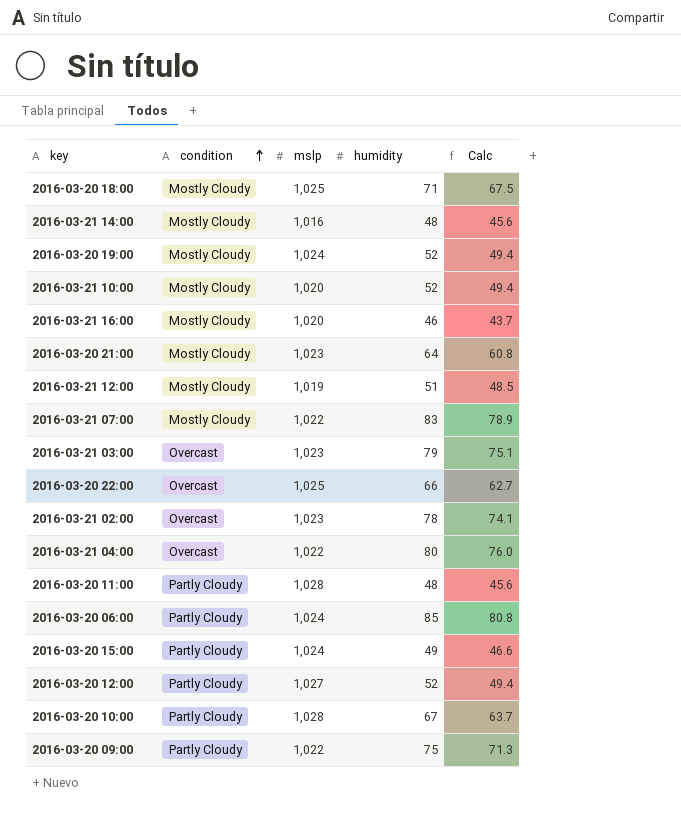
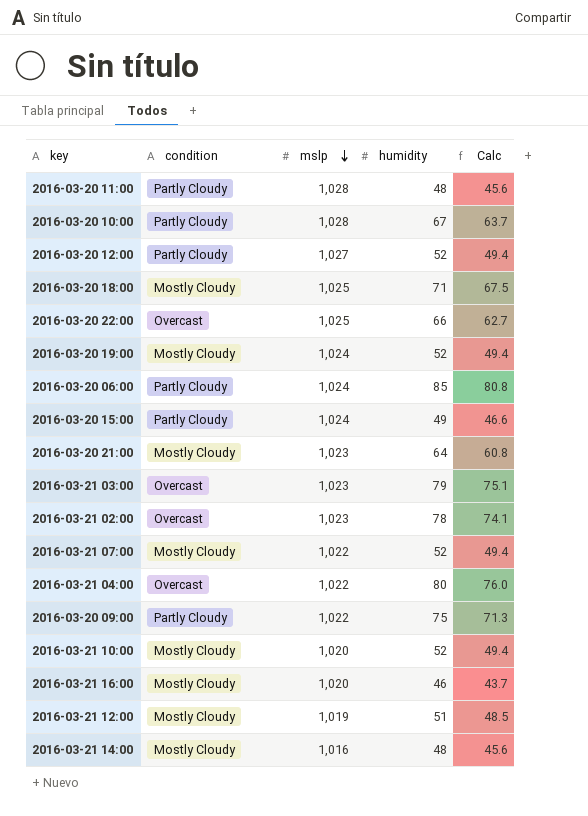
row order: condition ascending -> mslp descending
2016-03-21 07:00 | humidity: 83 -> 52
2016-03-21 07:00 | Calc: 78.9 -> 49.4

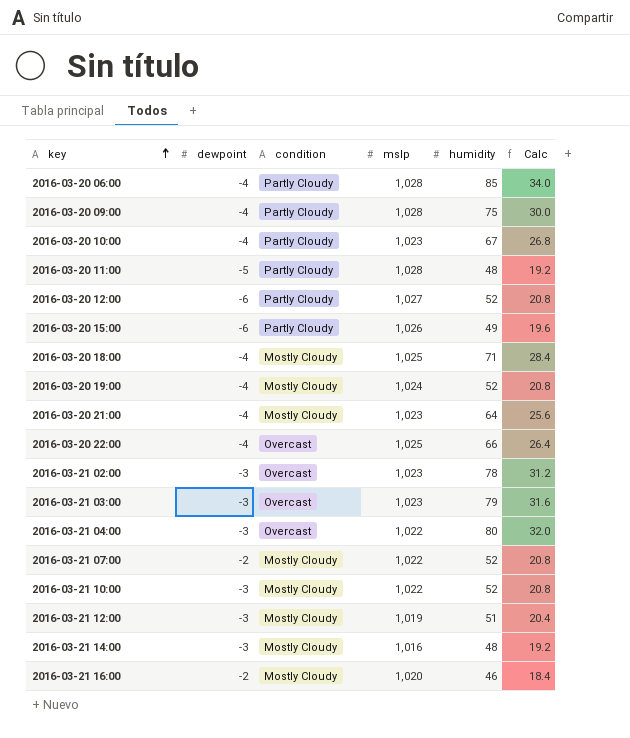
row order: mslp descending -> key ascending
column dewpoint | position: none -> 2
column Calc | formula: [humidity] * 0.95 -> [humidity] * 0.4
2016-03-20 06:00 | mslp: 1,024 -> 1,028
2016-03-20 09:00 | mslp: 1,022 -> 1,028
2016-03-20 10:00 | mslp: 1,028 -> 1,023
2016-03-20 15:00 | mslp: 1,024 -> 1,026
2016-03-21 10:00 | mslp: 1,020 -> 1,022

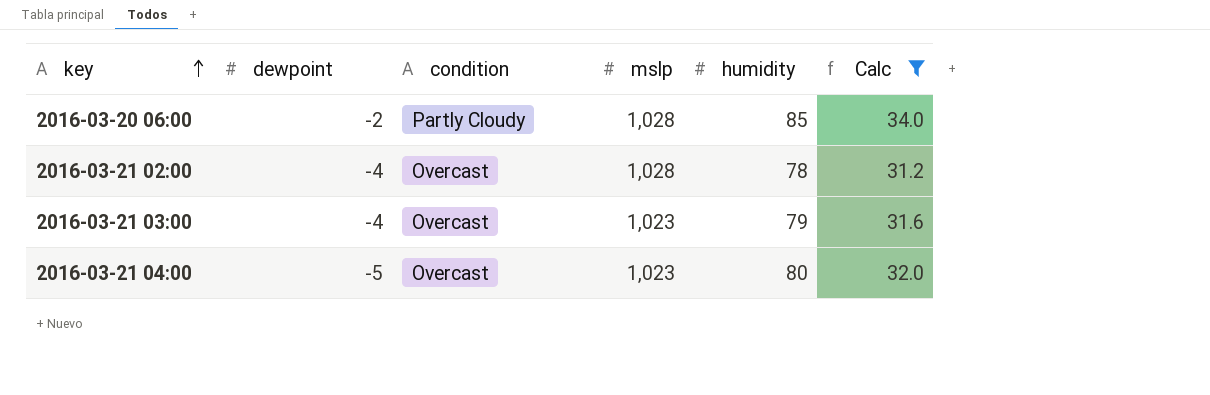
filter: none -> Calc >= 31.2
2016-03-20 06:00 | dewpoint: -4 -> -2
2016-03-21 02:00 | dewpoint: -3 -> -4
2016-03-21 02:00 | mslp: 1,023 -> 1,028
2016-03-21 03:00 | dewpoint: -3 -> -4
2016-03-21 04:00 | dewpoint: -3 -> -5
2016-03-21 04:00 | mslp: 1,022 -> 1,023

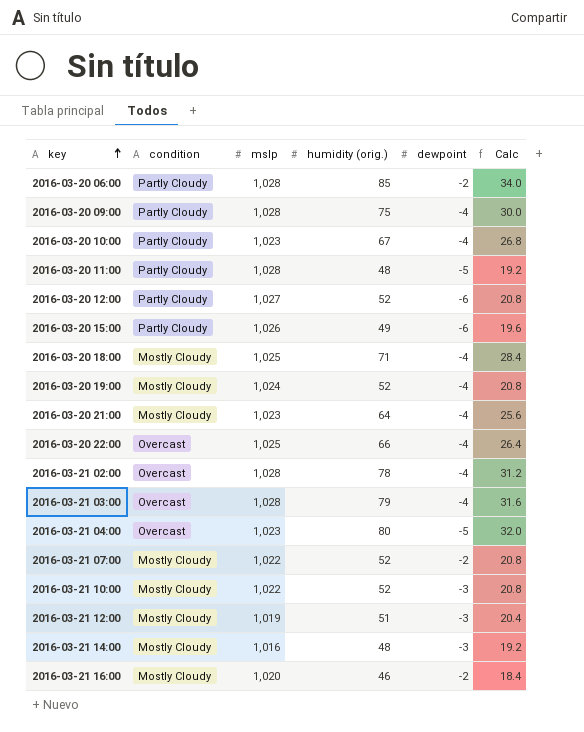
filter: Calc >= 31.2 -> none
column name: humidity -> humidity (orig.)
column dewpoint | position: 2 -> 5
2016-03-21 03:00 | mslp: 1,023 -> 1,028

